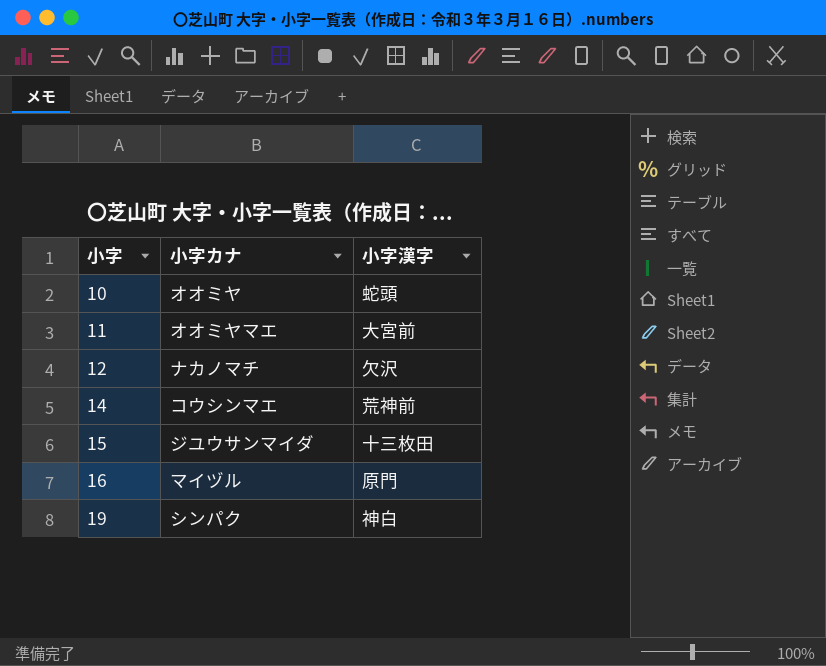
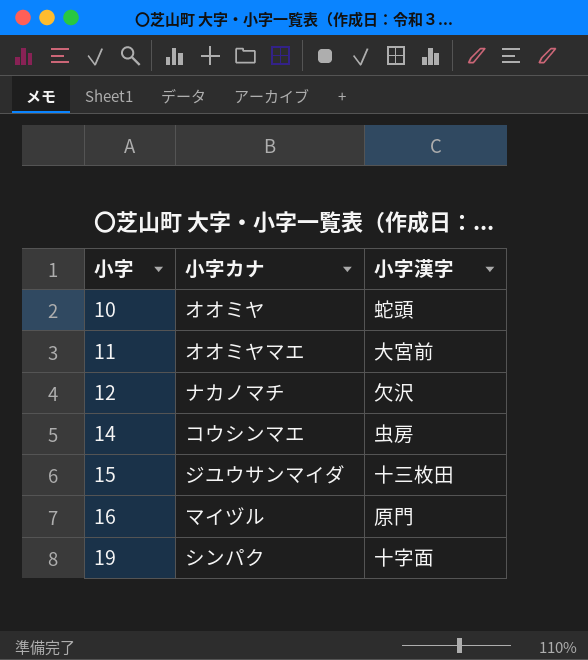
14 | 小字漢字: 荒神前 -> 虫房
19 | 小字漢字: 神白 -> 十字面

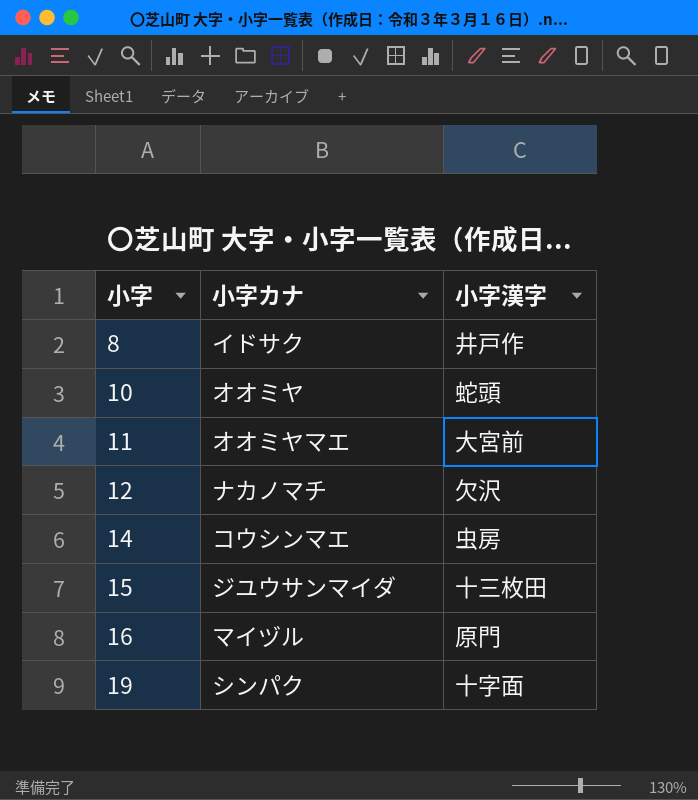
row 8: none -> イドサク | 井戸作

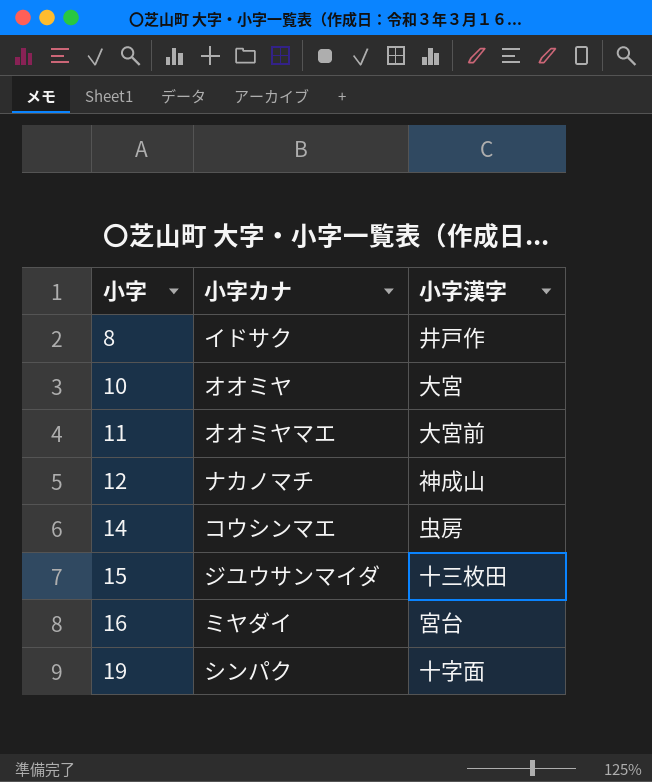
10 | 小字漢字: 蛇頭 -> 大宮
12 | 小字漢字: 欠沢 -> 神成山
16 | 小字カナ: マイヅル -> ミヤダイ
16 | 小字漢字: 原門 -> 宮台

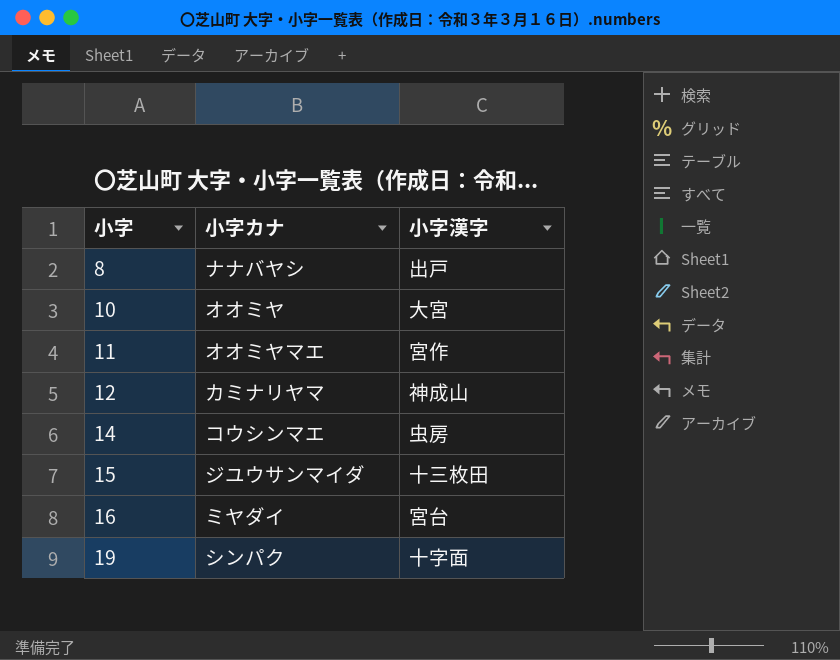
8 | 小字カナ: イドサク -> ナナバヤシ
8 | 小字漢字: 井戸作 -> 出戸
11 | 小字漢字: 大宮前 -> 宮作
12 | 小字カナ: ナカノマチ -> カミナリヤマ

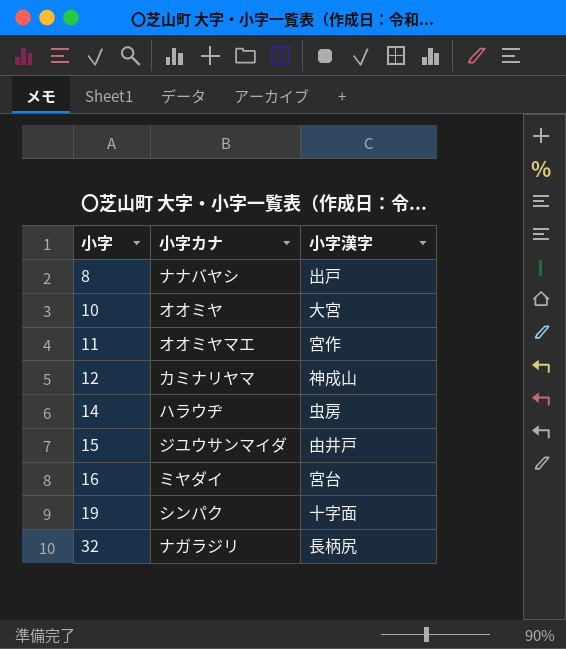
14 | 小字カナ: コウシンマエ -> ハラウヂ
15 | 小字漢字: 十三枚田 -> 由井戸
row 32: none -> ナガラジリ | 長柄尻

